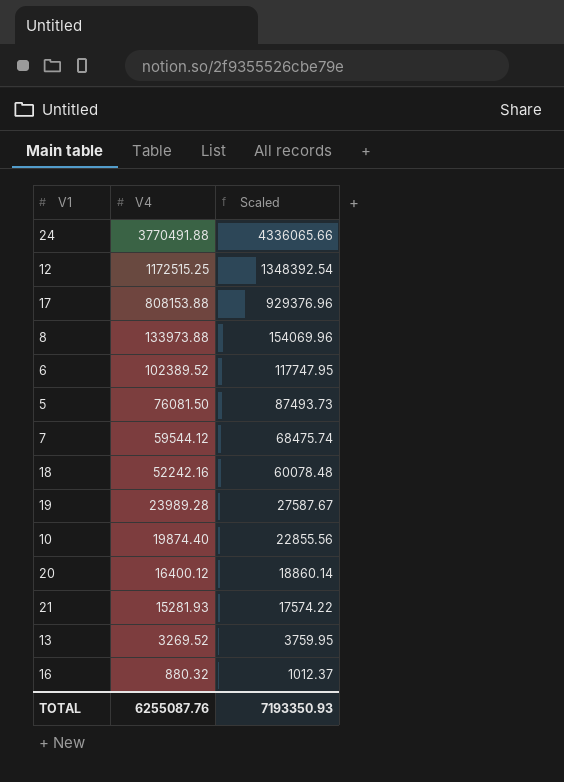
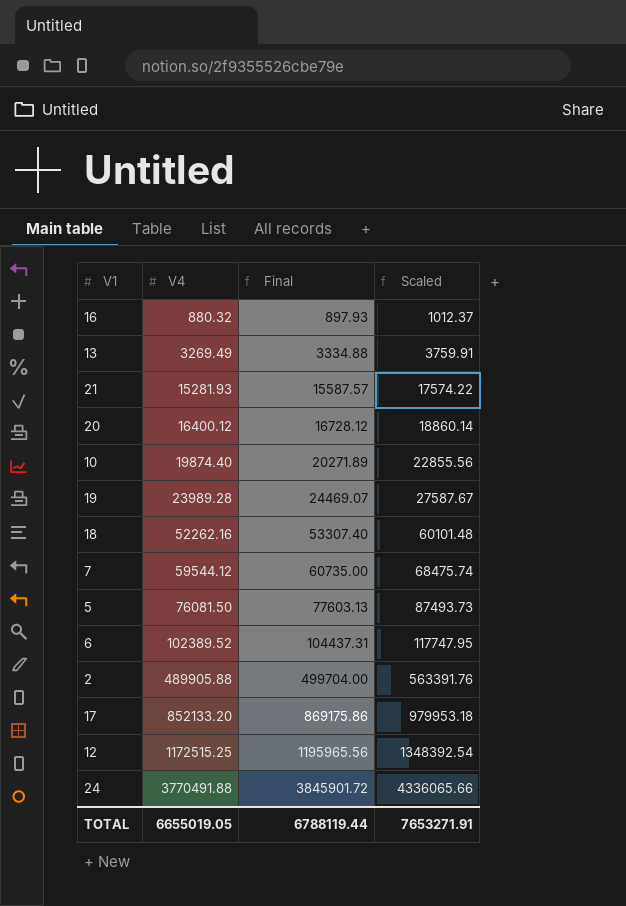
row order: V4 descending -> V4 ascending
column Final | formula: none -> [V4] * 1.02
row 8: 133973.88 | 154069.96 -> none
13 | V4: 3269.52 -> 3269.49
13 | Scaled: 3759.95 -> 3759.91
18 | V4: 52242.16 -> 52262.16
18 | Scaled: 60078.48 -> 60101.48
row 2: none -> 489905.88 | 499704.00 | 563391.76
17 | V4: 808153.88 -> 852133.20
17 | Scaled: 929376.96 -> 979953.18
TOTAL | V4: 6255087.76 -> 6655019.05
TOTAL | Scaled: 7193350.93 -> 7653271.91

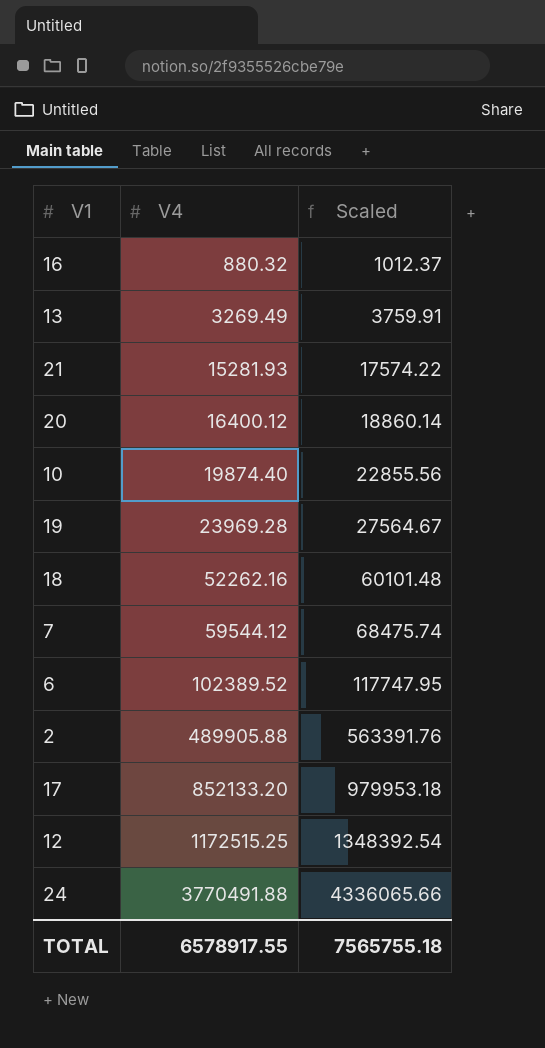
column Final | formula: [V4] * 1.02 -> none
row 5: 76081.50 | 77603.13 | 87493.73 -> none
19 | V4: 23989.28 -> 23969.28
19 | Scaled: 27587.67 -> 27564.67
TOTAL | V4: 6655019.05 -> 6578917.55
TOTAL | Scaled: 7653271.91 -> 7565755.18

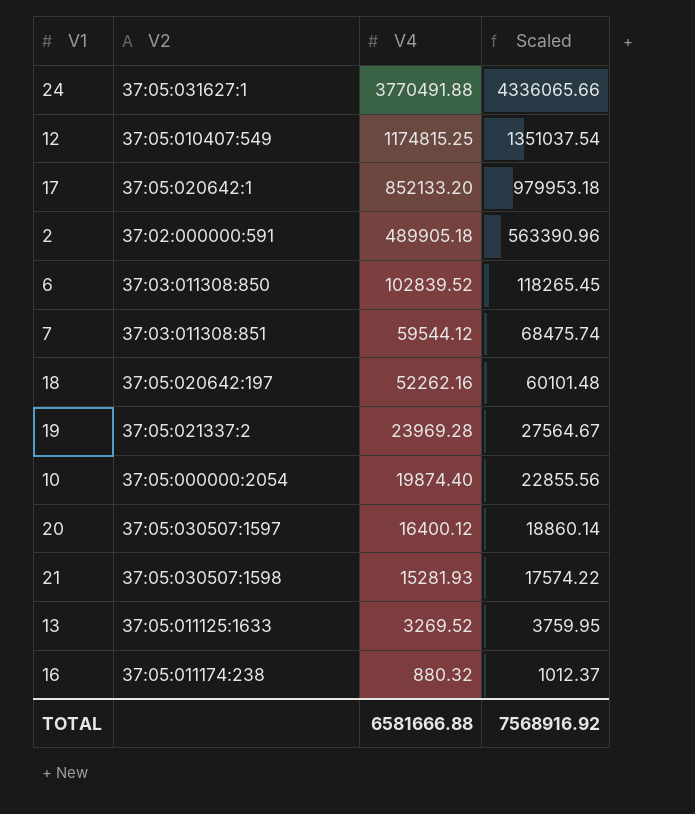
row order: V4 ascending -> V4 descending
column V2 | position: none -> 2
12 | V4: 1172515.25 -> 1174815.25
12 | Scaled: 1348392.54 -> 1351037.54
2 | V4: 489905.88 -> 489905.18
2 | Scaled: 563391.76 -> 563390.96
6 | V4: 102389.52 -> 102839.52
6 | Scaled: 117747.95 -> 118265.45
13 | V4: 3269.49 -> 3269.52
13 | Scaled: 3759.91 -> 3759.95
TOTAL | V4: 6578917.55 -> 6581666.88
TOTAL | Scaled: 7565755.18 -> 7568916.92

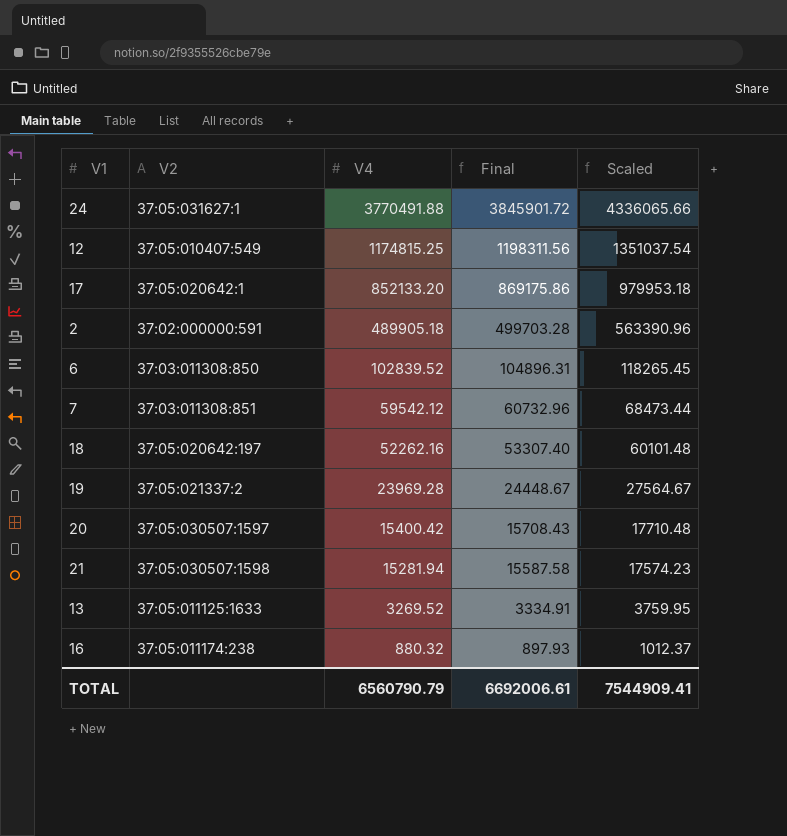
column Final | formula: none -> [V4] * 1.02
row 10: 37:05:000000:2054 | 19874.40 | 22855.56 -> none
7 | V4: 59544.12 -> 59542.12
7 | Scaled: 68475.74 -> 68473.44
20 | V4: 16400.12 -> 15400.42
20 | Scaled: 18860.14 -> 17710.48
21 | V4: 15281.93 -> 15281.94
21 | Scaled: 17574.22 -> 17574.23
TOTAL | V4: 6581666.88 -> 6560790.79
TOTAL | Scaled: 7568916.92 -> 7544909.41

